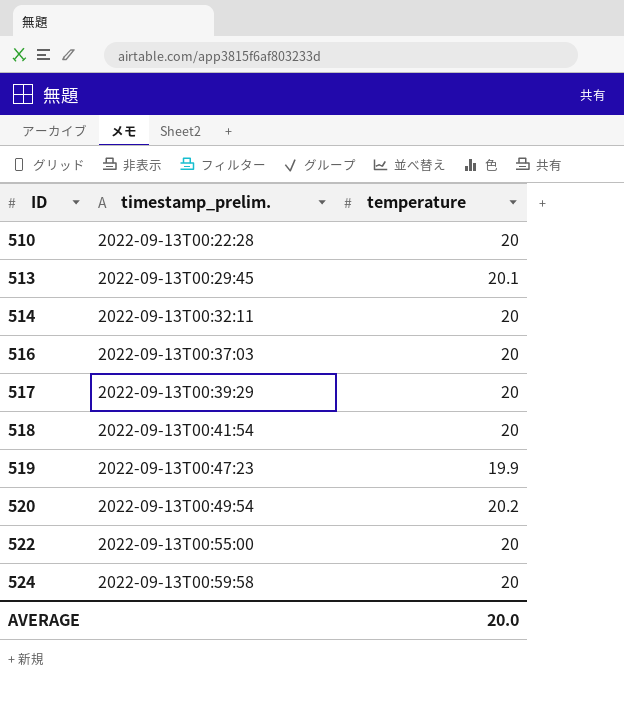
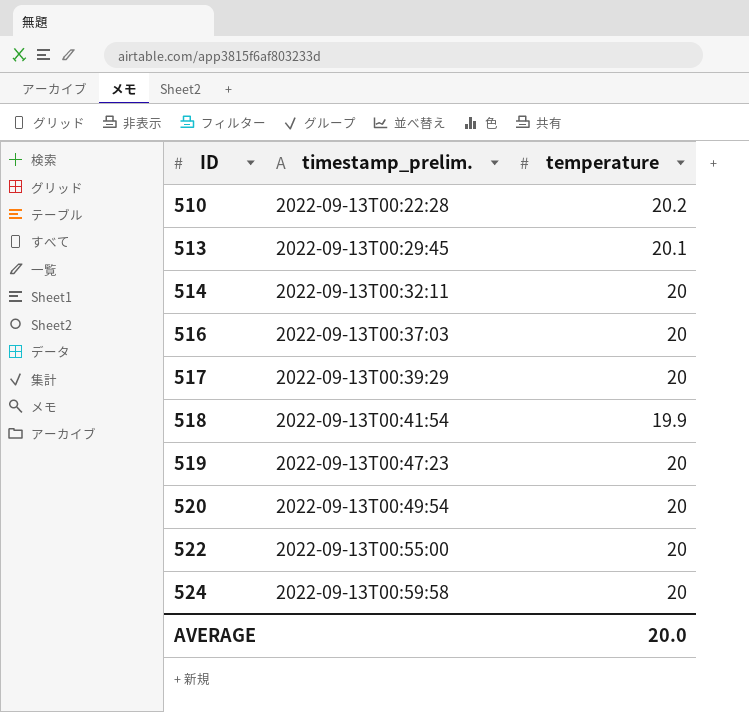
510 | temperature: 20 -> 20.2
518 | temperature: 20 -> 19.9
519 | temperature: 19.9 -> 20
520 | temperature: 20.2 -> 20

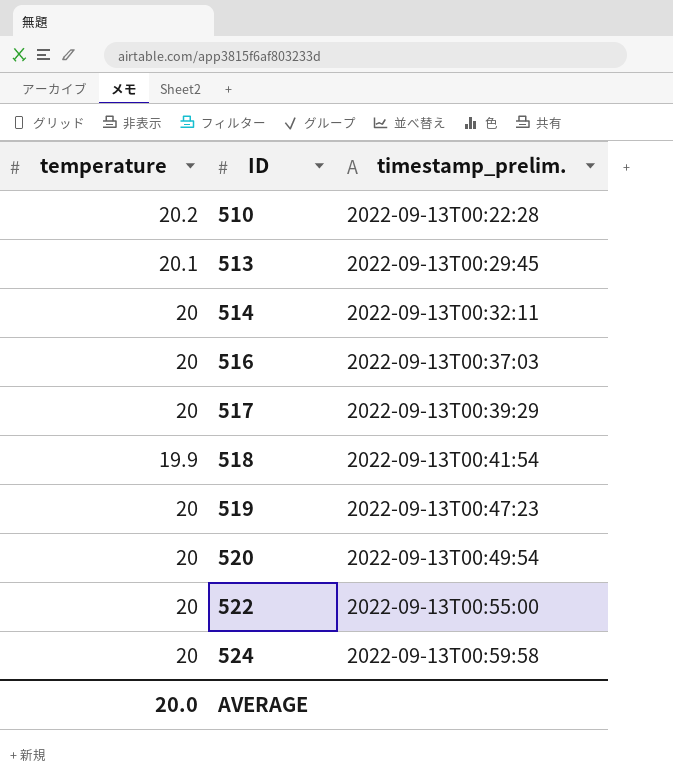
column temperature | position: 3 -> 1

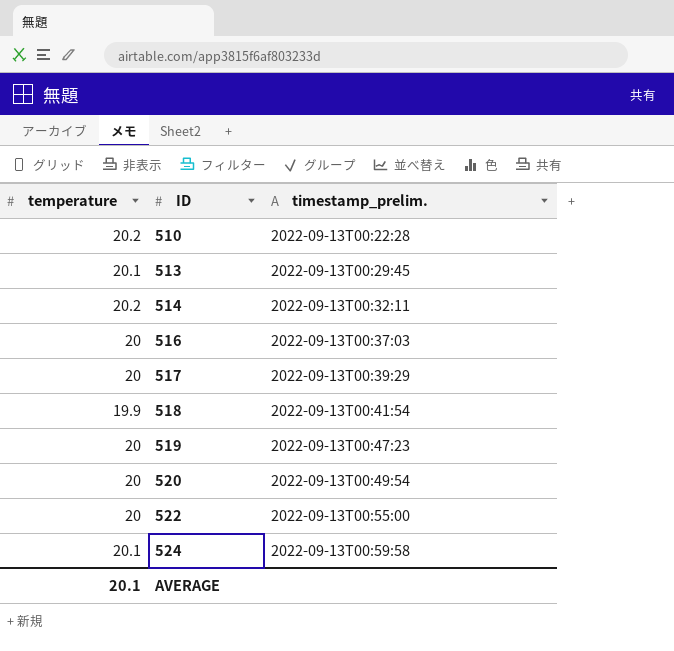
514 | temperature: 20 -> 20.2
524 | temperature: 20 -> 20.1
AVERAGE | temperature: 20.0 -> 20.1

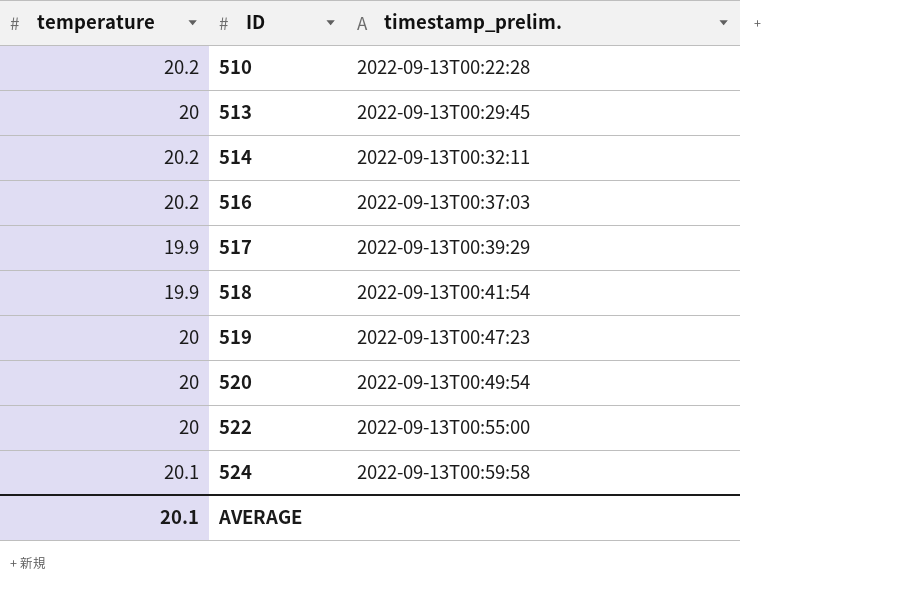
513 | temperature: 20.1 -> 20
516 | temperature: 20 -> 20.2
517 | temperature: 20 -> 19.9

